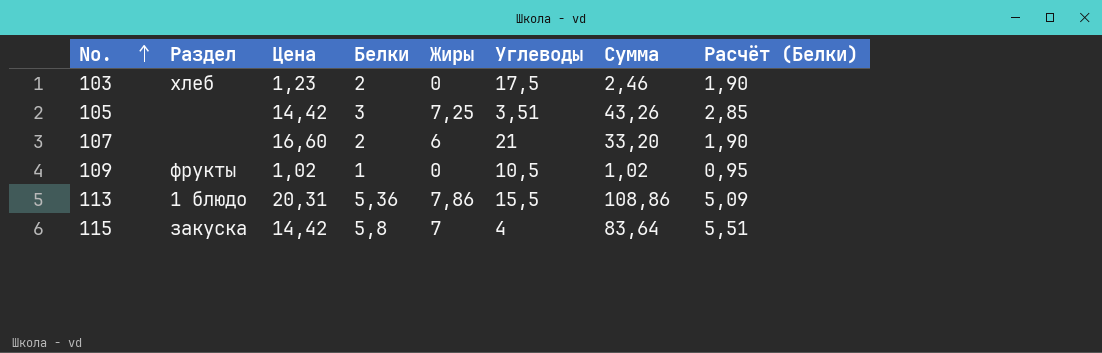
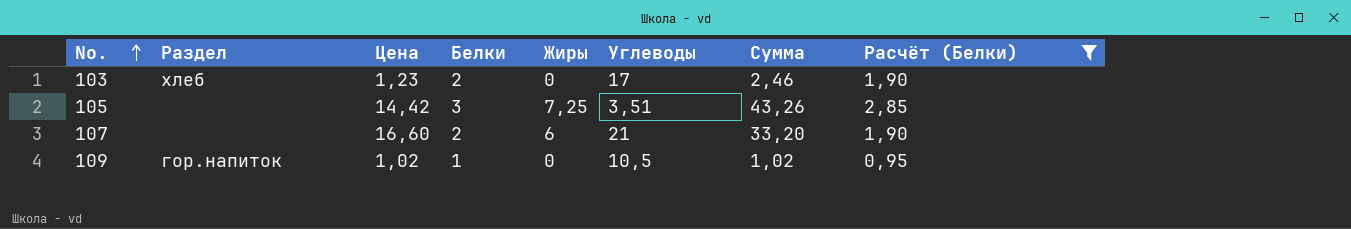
filter: none -> Расчёт (Белки) <= 2,85
103 | Углеводы: 17,5 -> 17
109 | Раздел: фрукты -> гор.напиток

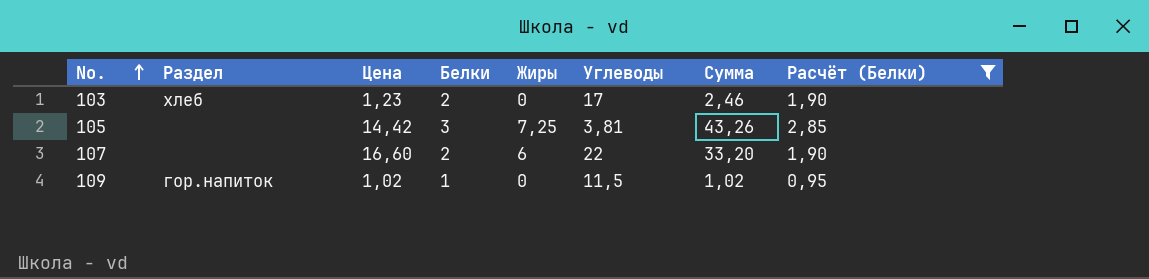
105 | Углеводы: 3,51 -> 3,81
107 | Углеводы: 21 -> 22
109 | Углеводы: 10,5 -> 11,5

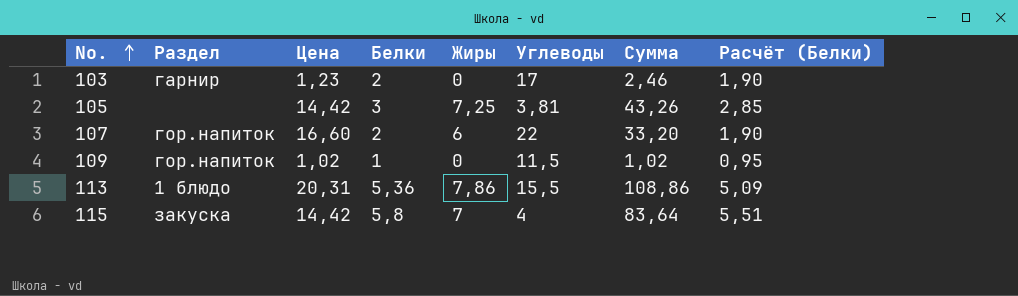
filter: Расчёт (Белки) <= 2,85 -> none
103 | Раздел: хлеб -> гарнир
107 | Раздел: none -> гор.напиток

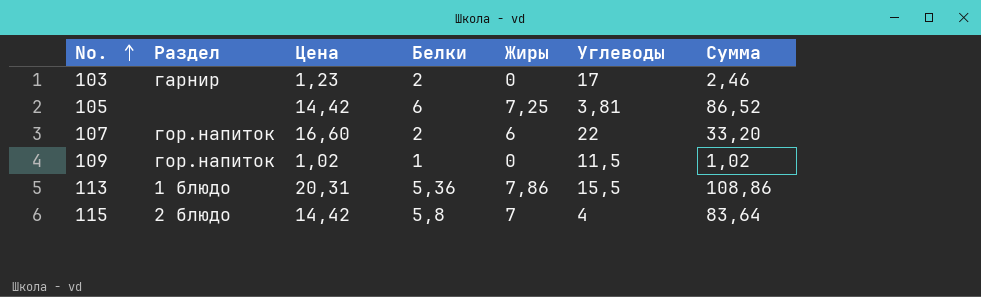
column Расчёт (Белки) | formula: [Белки] * 0,95 -> none
105 | Белки: 3 -> 6
105 | Сумма: 43,26 -> 86,52
115 | Раздел: закуска -> 2 блюдо

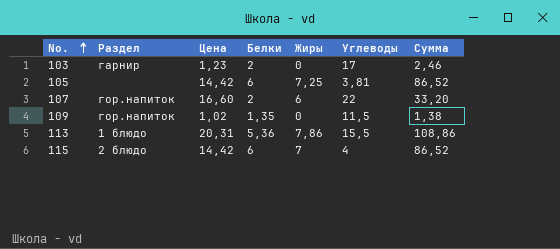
109 | Белки: 1 -> 1,35
109 | Сумма: 1,02 -> 1,38
115 | Белки: 5,8 -> 6
115 | Сумма: 83,64 -> 86,52

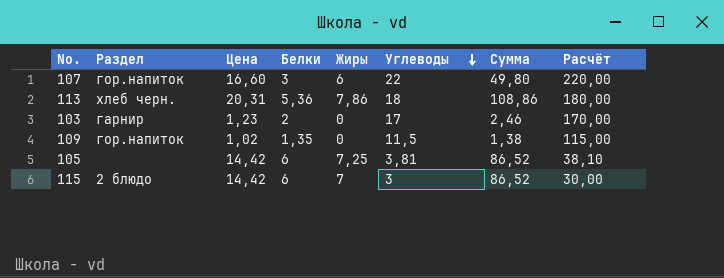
row order: No. ascending -> Углеводы descending
column Расчёт | formula: none -> [Углеводы] * 10
107 | Белки: 2 -> 3
107 | Сумма: 33,20 -> 49,80
113 | Раздел: 1 блюдо -> хлеб черн.
113 | Углеводы: 15,5 -> 18
115 | Углеводы: 4 -> 3

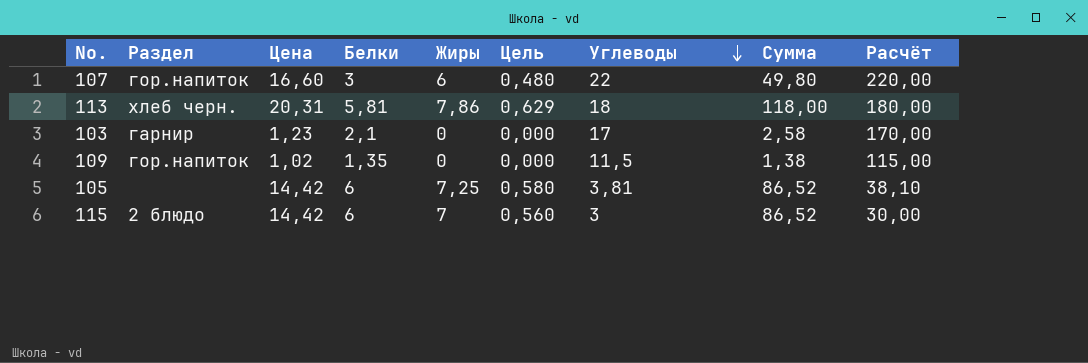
column Цель | formula: none -> [Жиры] * 0,08
113 | Белки: 5,36 -> 5,81
113 | Сумма: 108,86 -> 118,00
103 | Белки: 2 -> 2,1
103 | Сумма: 2,46 -> 2,58

